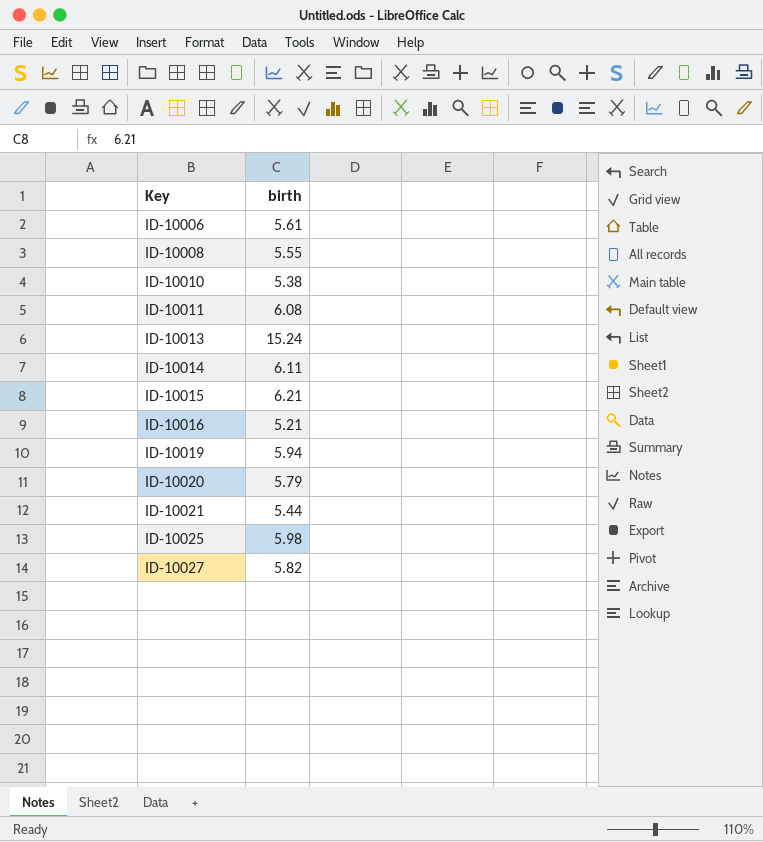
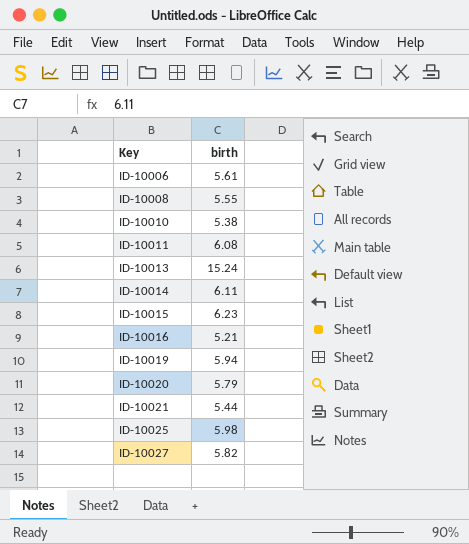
ID-10015 | birth: 6.21 -> 6.23

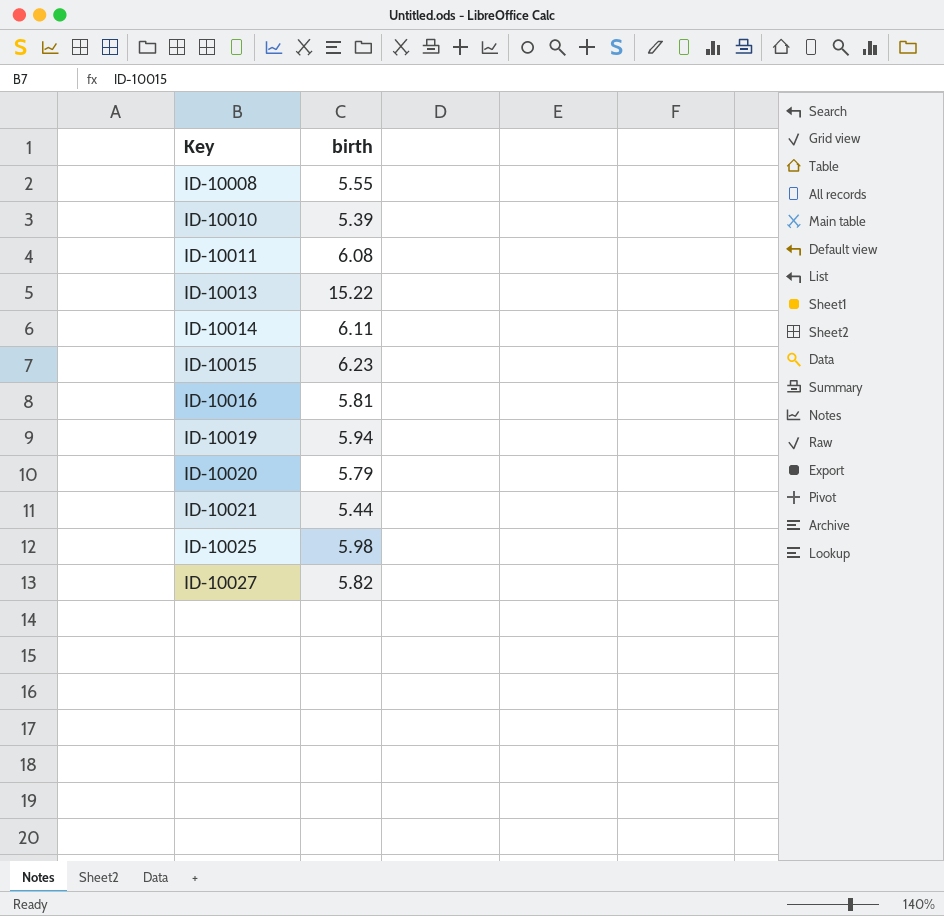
row ID-10006: 5.61 -> none
ID-10010 | birth: 5.38 -> 5.39
ID-10013 | birth: 15.24 -> 15.22
ID-10016 | birth: 5.21 -> 5.81

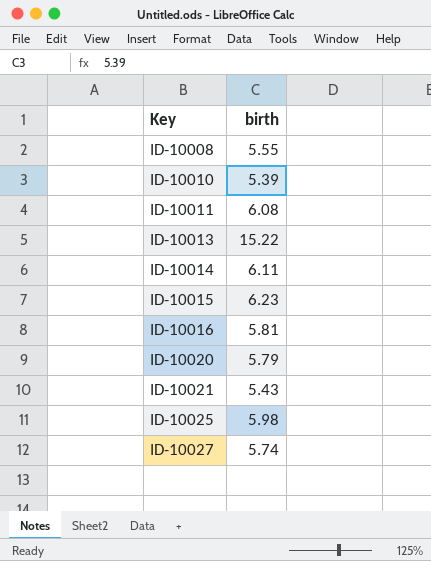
row ID-10019: 5.94 -> none
ID-10021 | birth: 5.44 -> 5.43
ID-10027 | birth: 5.82 -> 5.74

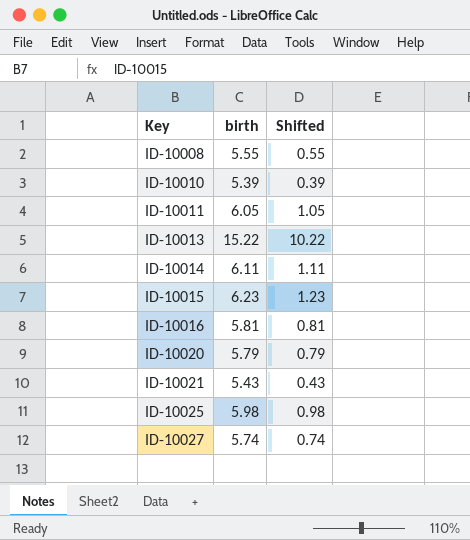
column Shifted | formula: none -> [birth] - 5
ID-10011 | birth: 6.08 -> 6.05

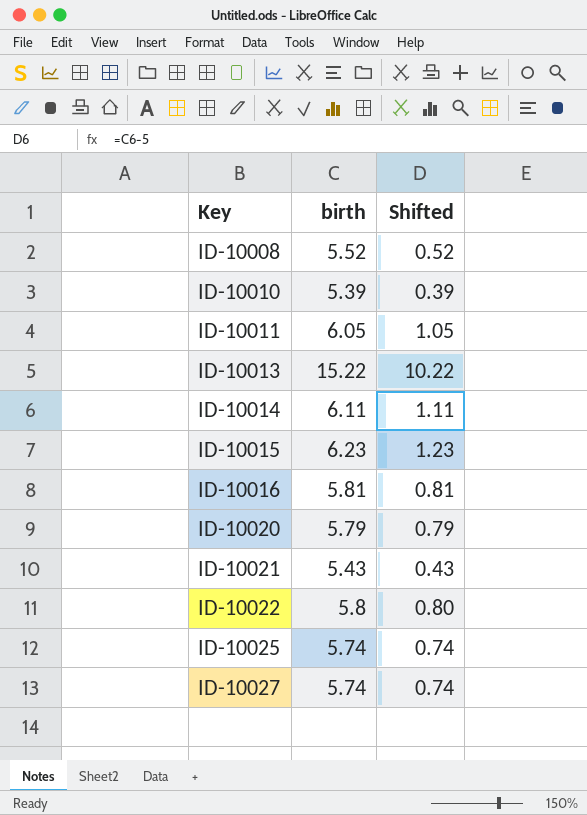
ID-10008 | birth: 5.55 -> 5.52
ID-10008 | Shifted: 0.55 -> 0.52
row ID-10022: none -> 5.8 | 0.80
ID-10025 | birth: 5.98 -> 5.74
ID-10025 | Shifted: 0.98 -> 0.74

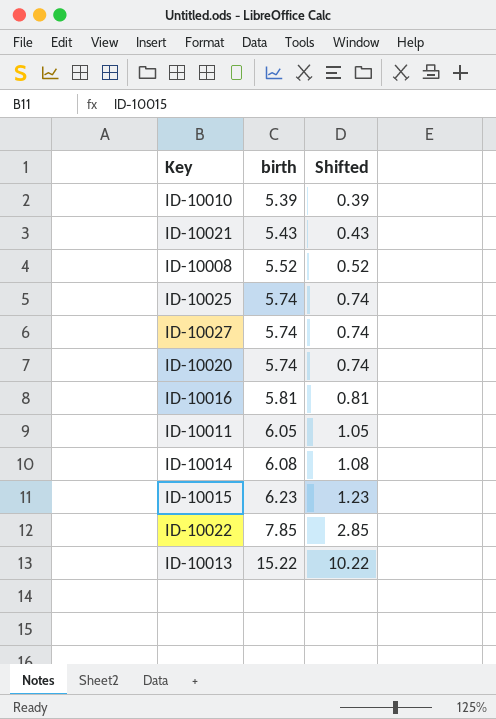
row order: Key ascending -> birth ascending
ID-10020 | birth: 5.79 -> 5.74
ID-10020 | Shifted: 0.79 -> 0.74
ID-10014 | birth: 6.11 -> 6.08
ID-10014 | Shifted: 1.11 -> 1.08
ID-10022 | birth: 5.8 -> 7.85
ID-10022 | Shifted: 0.80 -> 2.85

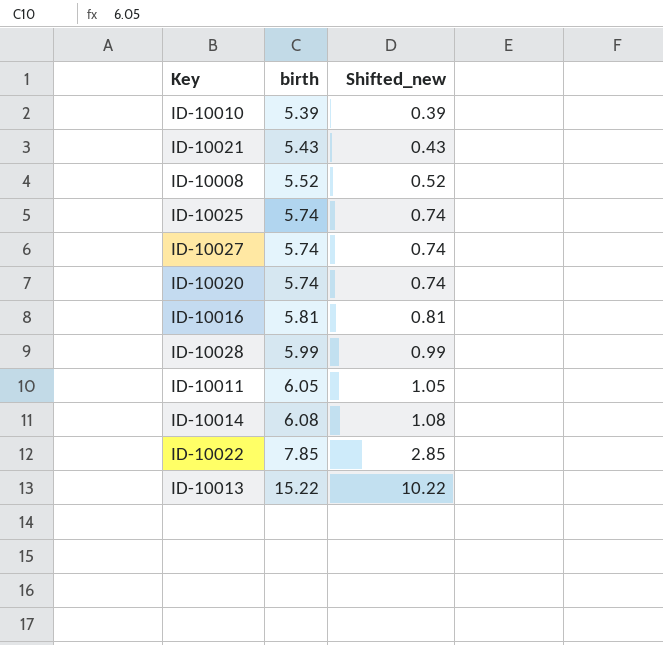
column name: Shifted -> Shifted_new
row ID-10015: 6.23 | 1.23 -> none
row ID-10028: none -> 5.99 | 0.99

